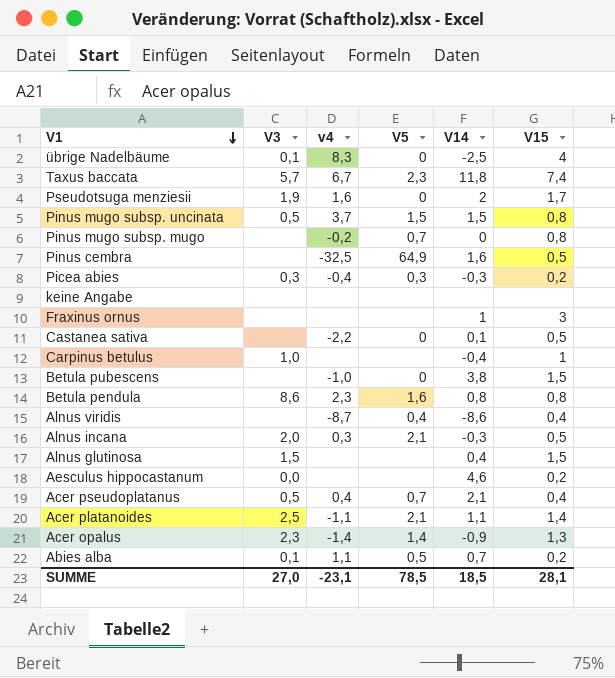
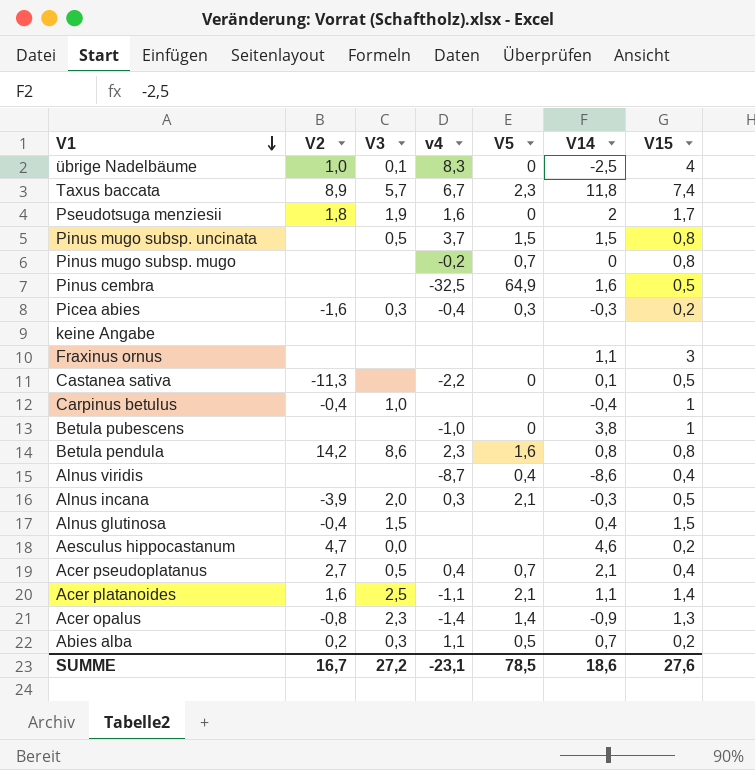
column V2 | position: none -> 2
Fraxinus ornus | V14: 1 -> 1,1
Betula pubescens | V15: 1,5 -> 1
Abies alba | V3: 0,1 -> 0,3
SUMME | V3: 27,0 -> 27,2
SUMME | V14: 18,5 -> 18,6
SUMME | V15: 28,1 -> 27,6

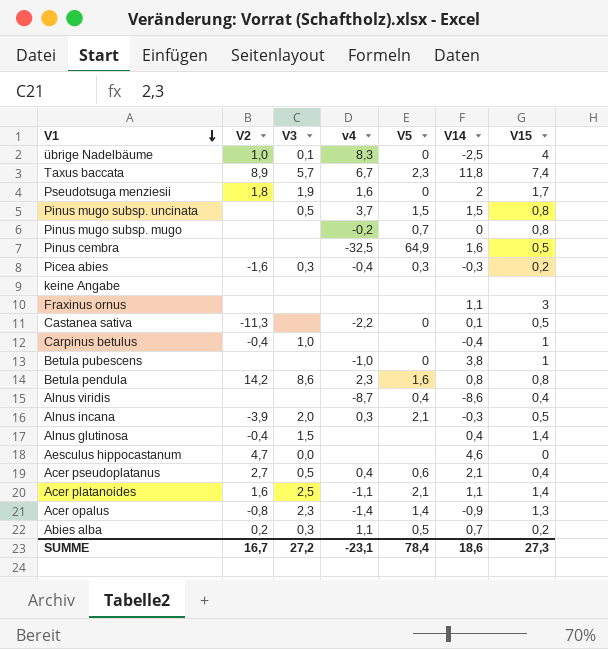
Alnus glutinosa | V15: 1,5 -> 1,4
Aesculus hippocastanum | V15: 0,2 -> 0
Acer pseudoplatanus | V5: 0,7 -> 0,6
SUMME | V5: 78,5 -> 78,4
SUMME | V15: 27,6 -> 27,3

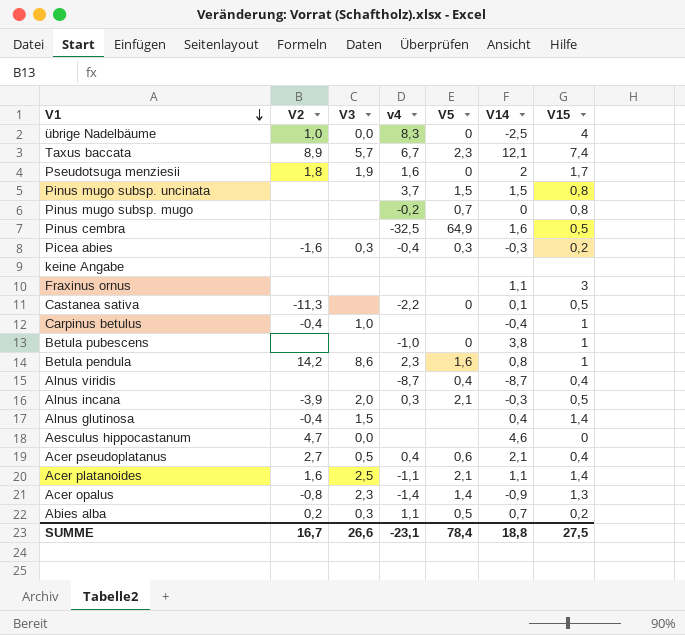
übrige Nadelbäume | V3: 0,1 -> 0,0
Taxus baccata | V14: 11,8 -> 12,1
Pinus mugo subsp. uncinata | V3: 0,5 -> none
Betula pendula | V15: 0,8 -> 1
Alnus viridis | V14: -8,6 -> -8,7
SUMME | V3: 27,2 -> 26,6
SUMME | V14: 18,6 -> 18,8
SUMME | V15: 27,3 -> 27,5

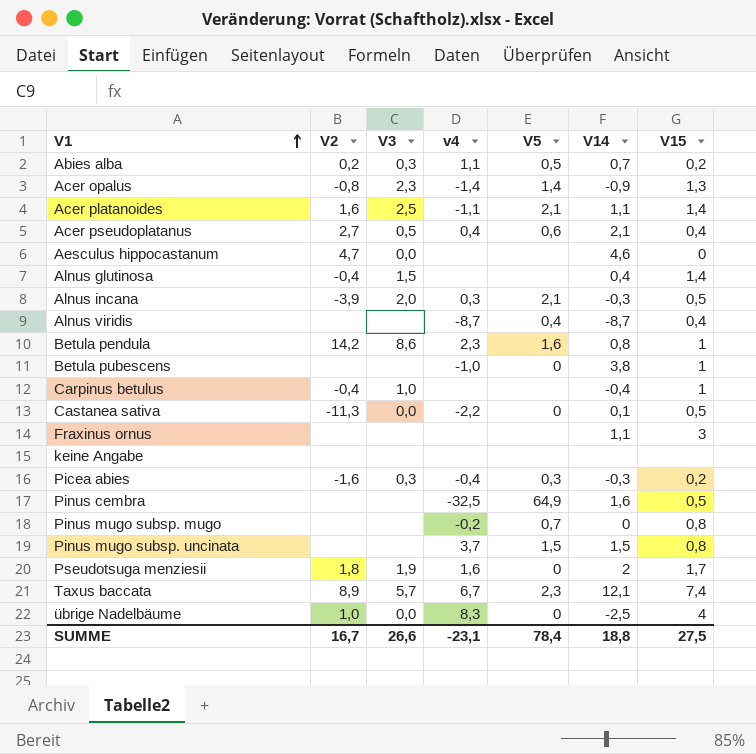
row order: V1 descending -> V1 ascending
Castanea sativa | V3: none -> 0,0

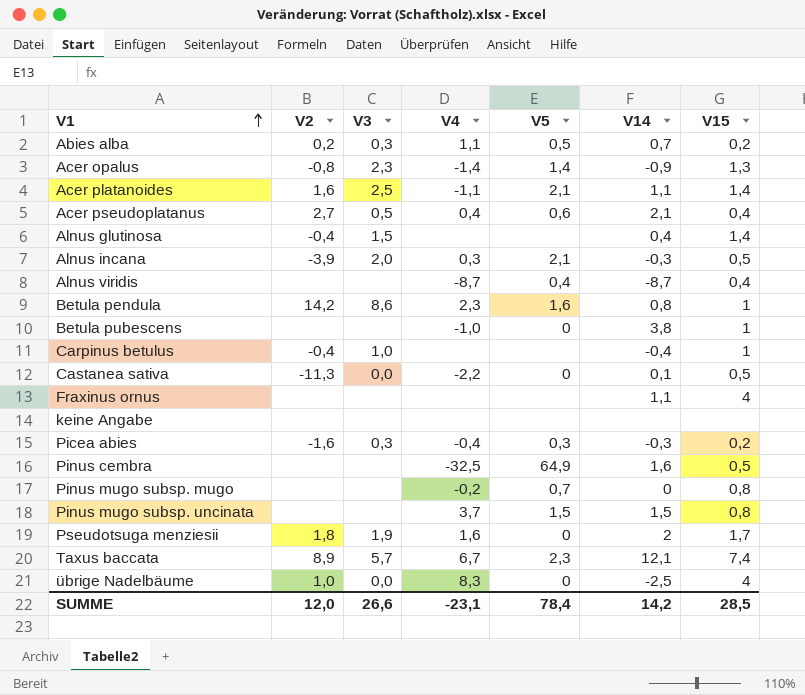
column name: v4 -> V4
row Aesculus hippocastanum: 4,7 | 0,0 | none | none | 4,6 | 0 -> none
Fraxinus ornus | V15: 3 -> 4
SUMME | V2: 16,7 -> 12,0
SUMME | V14: 18,8 -> 14,2
SUMME | V15: 27,5 -> 28,5

